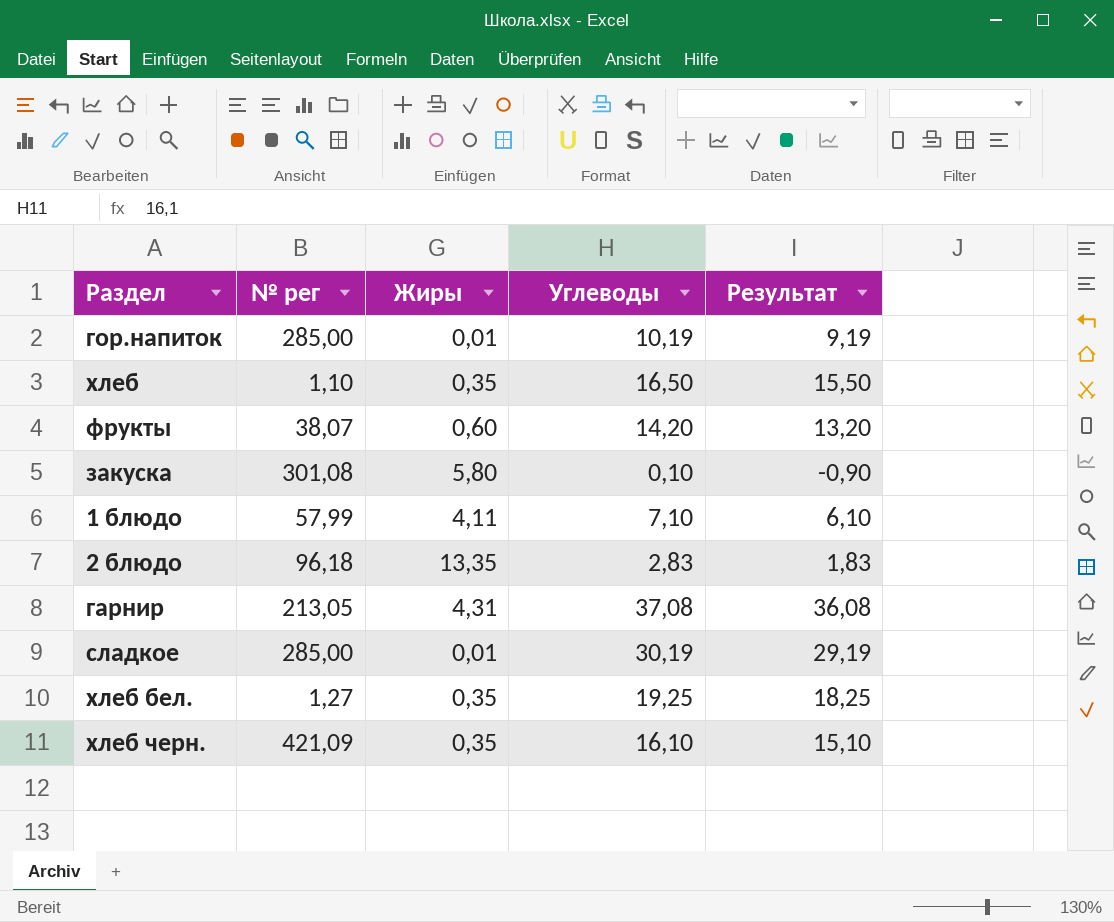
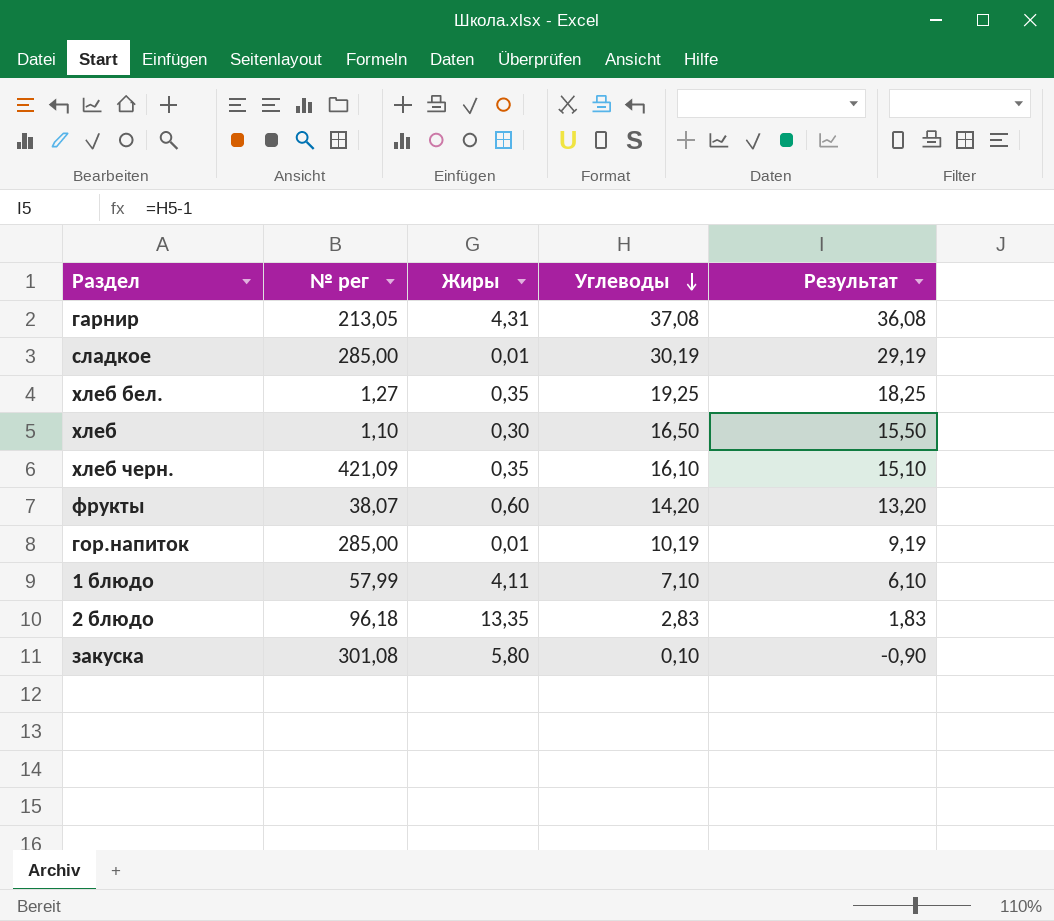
row order: none -> Углеводы descending
хлеб | Жиры: 0,35 -> 0,30

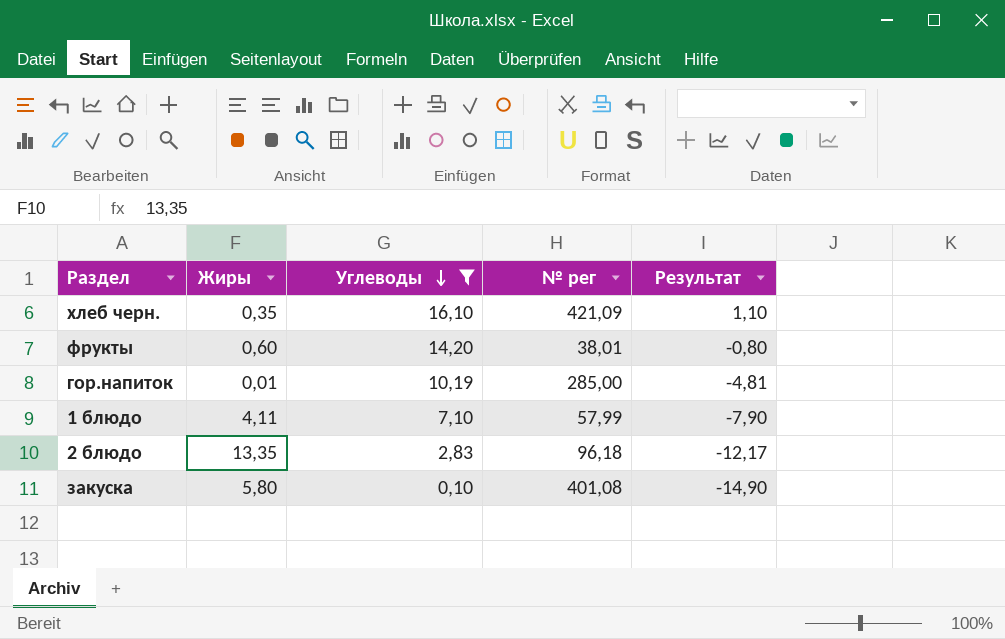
filter: none -> Углеводы <= 16,10
column № рег | position: 2 -> 4
column Результат | formula: [Углеводы] - 1 -> [Углеводы] - 15
фрукты | № рег: 38,07 -> 38,01
закуска | № рег: 301,08 -> 401,08

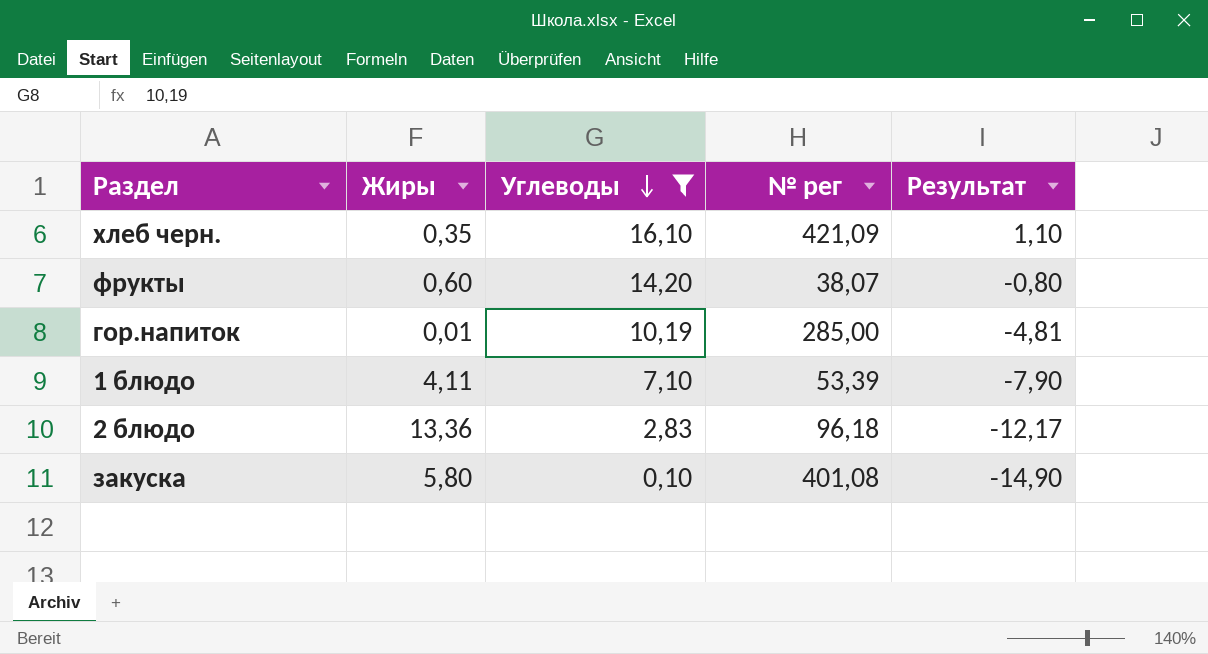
фрукты | № рег: 38,01 -> 38,07
1 блюдо | № рег: 57,99 -> 53,39
2 блюдо | Жиры: 13,35 -> 13,36

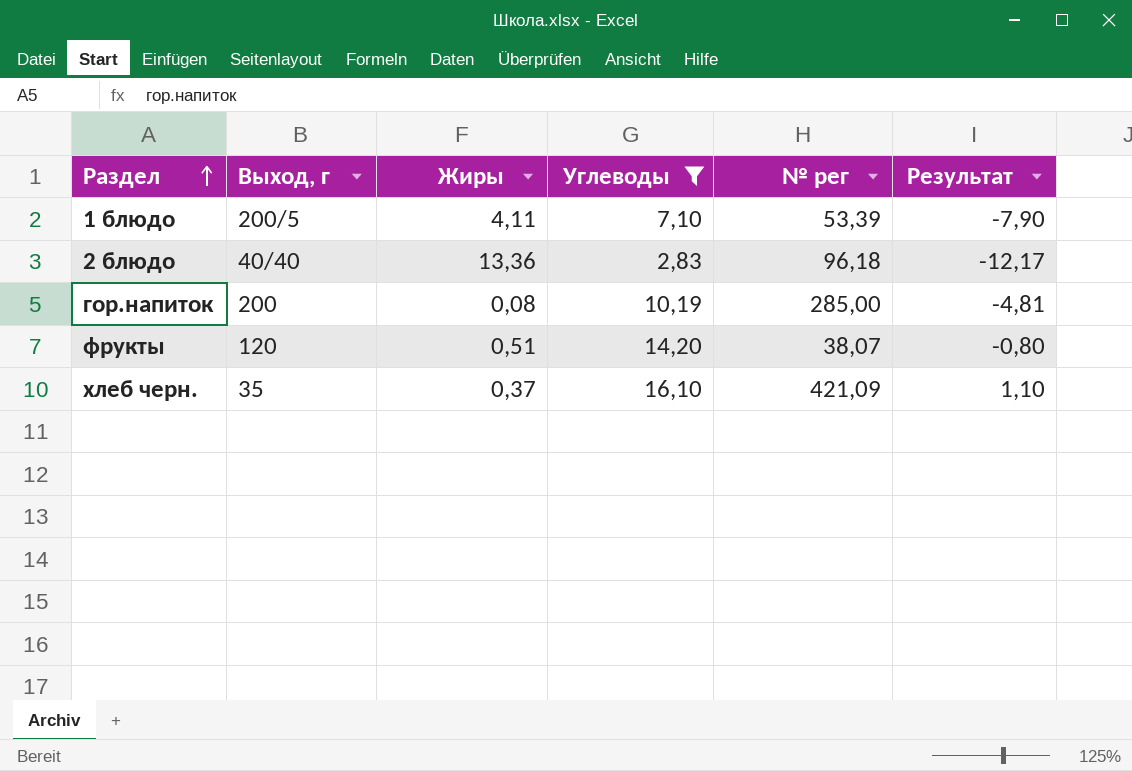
row order: Углеводы descending -> Раздел ascending
column Выход, г | position: none -> 2
row закуска: 5,80 | 0,10 | 401,08 | -14,90 -> none
гор.напиток | Жиры: 0,01 -> 0,08
фрукты | Жиры: 0,60 -> 0,51
хлеб черн. | Жиры: 0,35 -> 0,37

